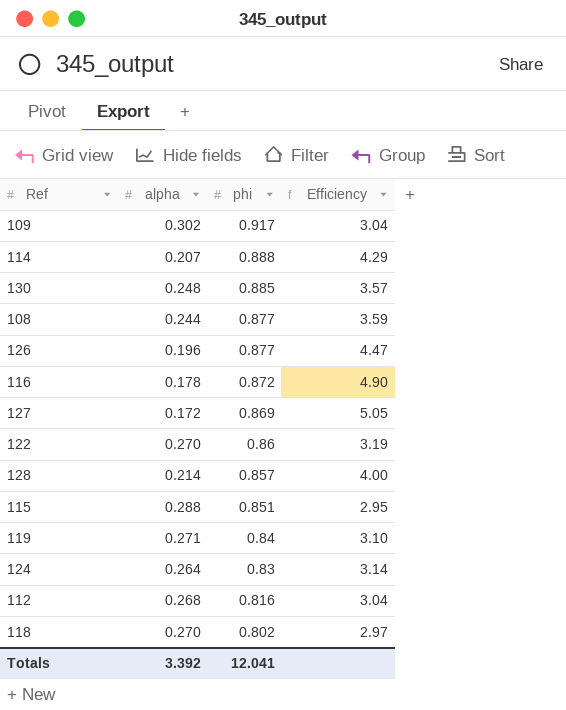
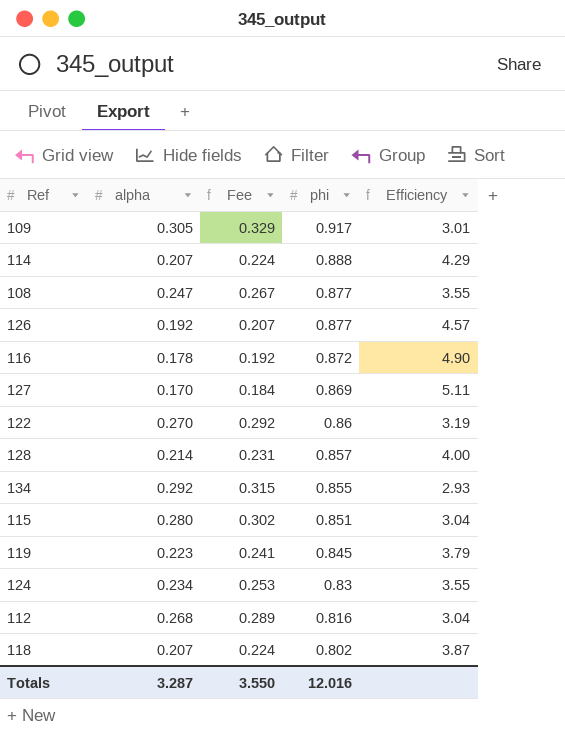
column Fee | formula: none -> [alpha] * 1.08
row 130: 0.248 | 0.885 | 3.57 -> none
109 | alpha: 0.302 -> 0.305
109 | Efficiency: 3.04 -> 3.01
108 | alpha: 0.244 -> 0.247
108 | Efficiency: 3.59 -> 3.55
126 | alpha: 0.196 -> 0.192
126 | Efficiency: 4.47 -> 4.57
127 | alpha: 0.172 -> 0.170
127 | Efficiency: 5.05 -> 5.11
row 134: none -> 0.292 | 0.315 | 0.855 | 2.93
115 | alpha: 0.288 -> 0.280
115 | Efficiency: 2.95 -> 3.04
119 | alpha: 0.271 -> 0.223
119 | phi: 0.84 -> 0.845
119 | Efficiency: 3.10 -> 3.79
124 | alpha: 0.264 -> 0.234
124 | Efficiency: 3.14 -> 3.55
118 | alpha: 0.270 -> 0.207
118 | Efficiency: 2.97 -> 3.87
Totals | alpha: 3.392 -> 3.287
Totals | phi: 12.041 -> 12.016

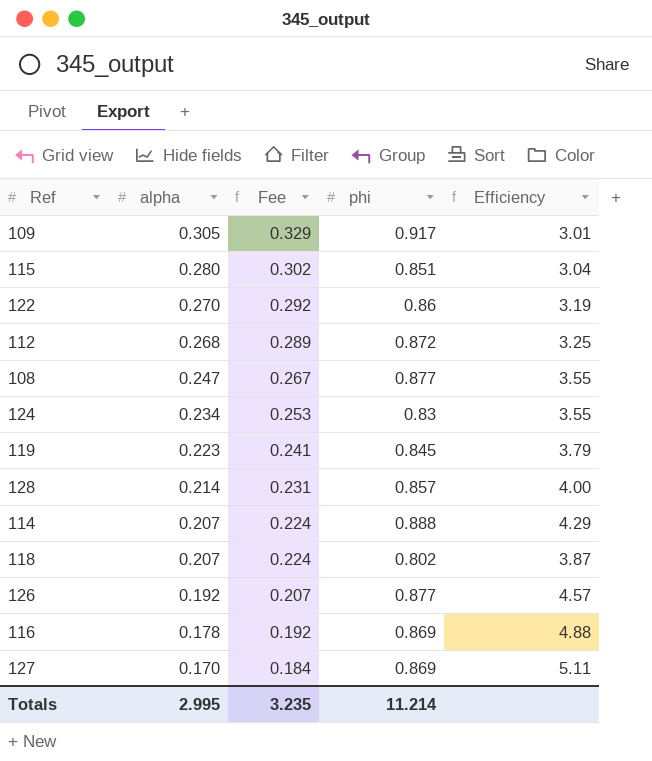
row order: phi descending -> alpha descending
row 134: 0.292 | 0.315 | 0.855 | 2.93 -> none
112 | phi: 0.816 -> 0.872
112 | Efficiency: 3.04 -> 3.25
116 | phi: 0.872 -> 0.869
116 | Efficiency: 4.90 -> 4.88
Totals | alpha: 3.287 -> 2.995
Totals | Fee: 3.550 -> 3.235
Totals | phi: 12.016 -> 11.214

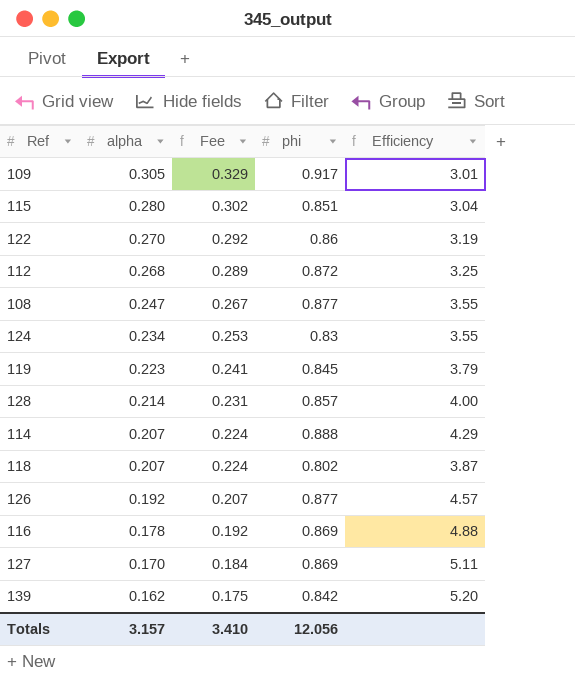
row 139: none -> 0.162 | 0.175 | 0.842 | 5.20
Totals | alpha: 2.995 -> 3.157
Totals | Fee: 3.235 -> 3.410
Totals | phi: 11.214 -> 12.056

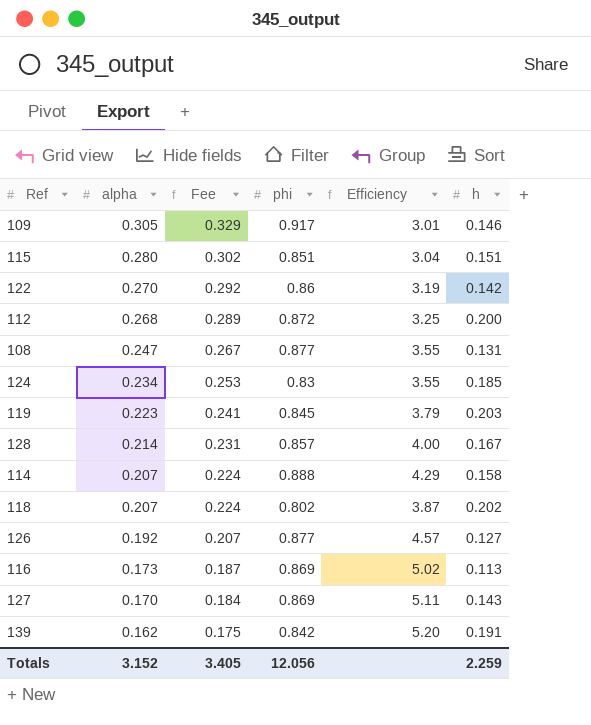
column h | position: none -> 6
116 | alpha: 0.178 -> 0.173
116 | Fee: 0.192 -> 0.187
116 | Efficiency: 4.88 -> 5.02
Totals | alpha: 3.157 -> 3.152
Totals | Fee: 3.410 -> 3.405

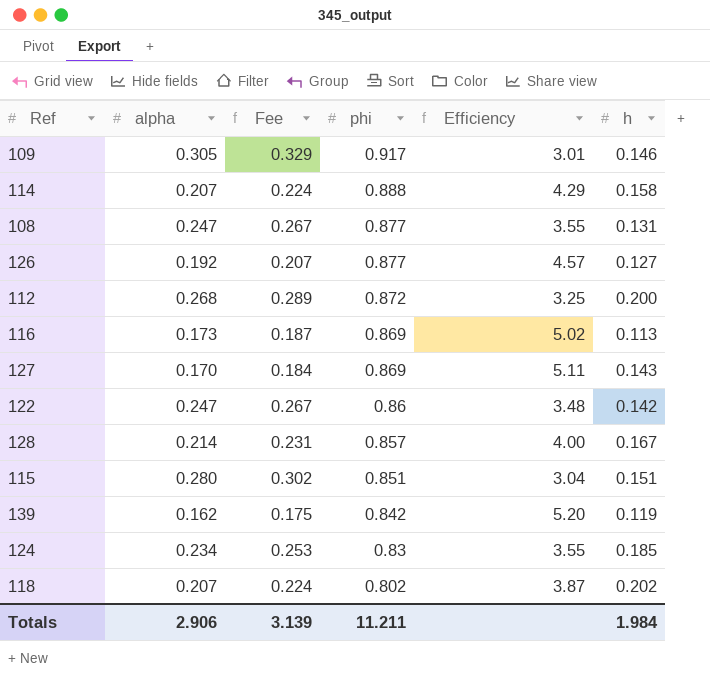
row order: alpha descending -> phi descending
row 119: 0.223 | 0.241 | 0.845 | 3.79 | 0.203 -> none
122 | alpha: 0.270 -> 0.247
122 | Fee: 0.292 -> 0.267
122 | Efficiency: 3.19 -> 3.48
139 | h: 0.191 -> 0.119
Totals | alpha: 3.152 -> 2.906
Totals | Fee: 3.405 -> 3.139
Totals | phi: 12.056 -> 11.211
Totals | h: 2.259 -> 1.984

